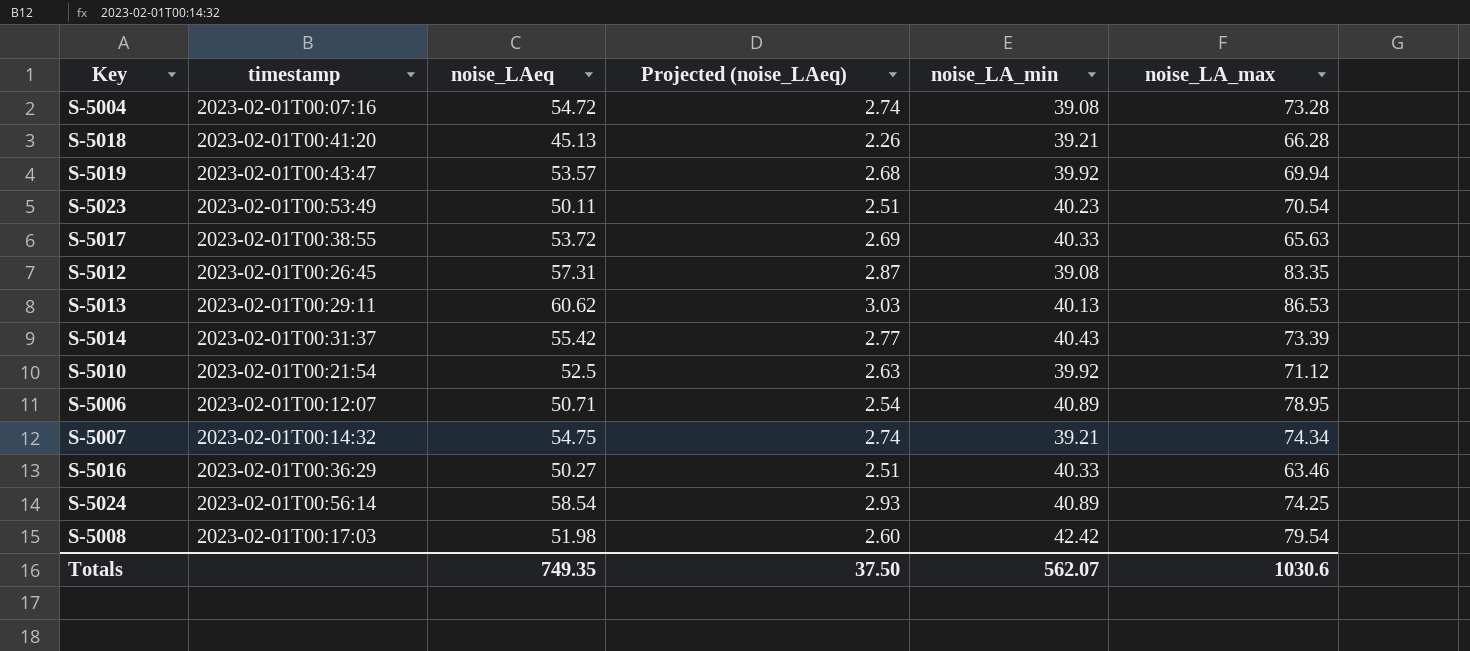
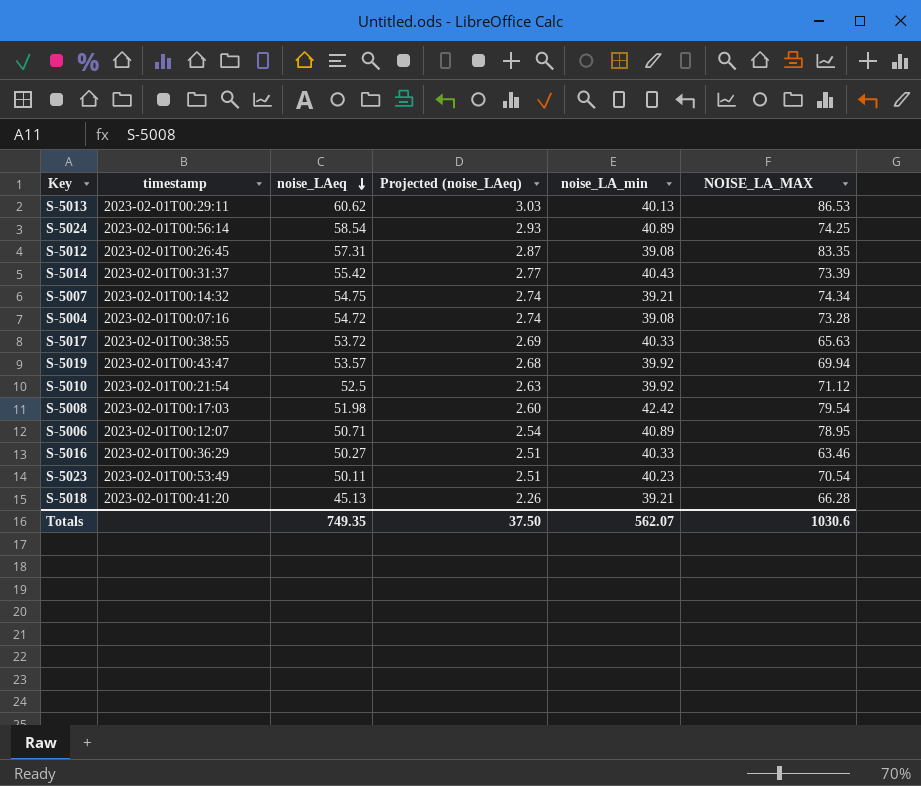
row order: none -> noise_LAeq descending
column name: noise_LA_max -> NOISE_LA_MAX

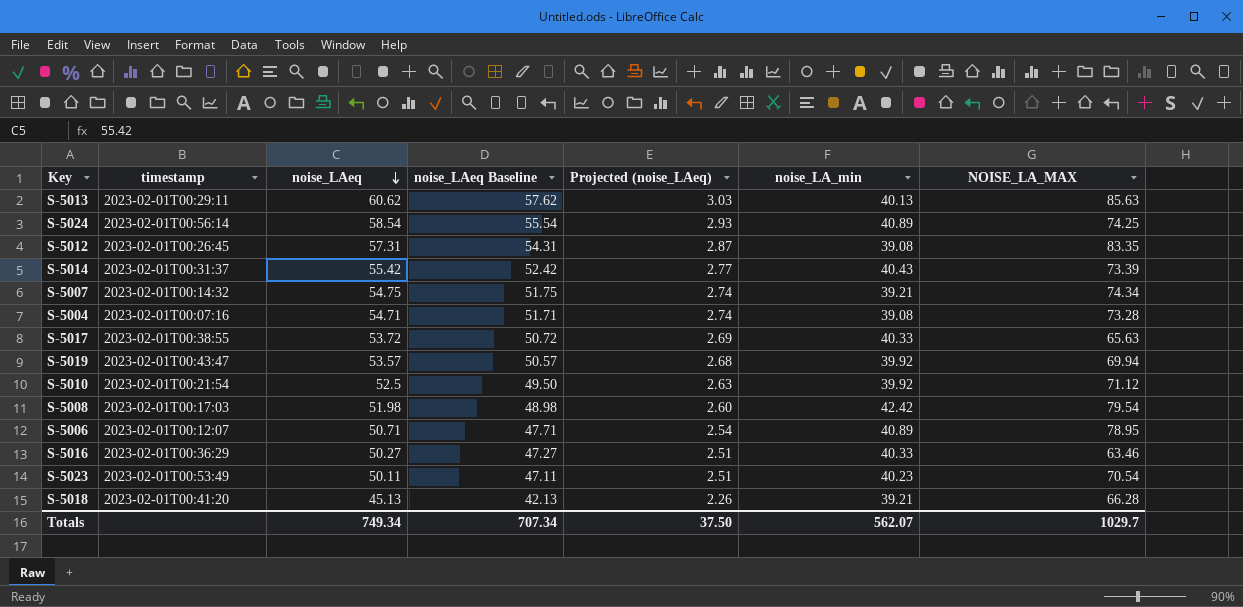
column noise_LAeq Baseline | formula: none -> [noise_LAeq] - 3
S-5013 | NOISE_LA_MAX: 86.53 -> 85.63
S-5004 | noise_LAeq: 54.72 -> 54.71
Totals | noise_LAeq: 749.35 -> 749.34
Totals | NOISE_LA_MAX: 1030.6 -> 1029.7

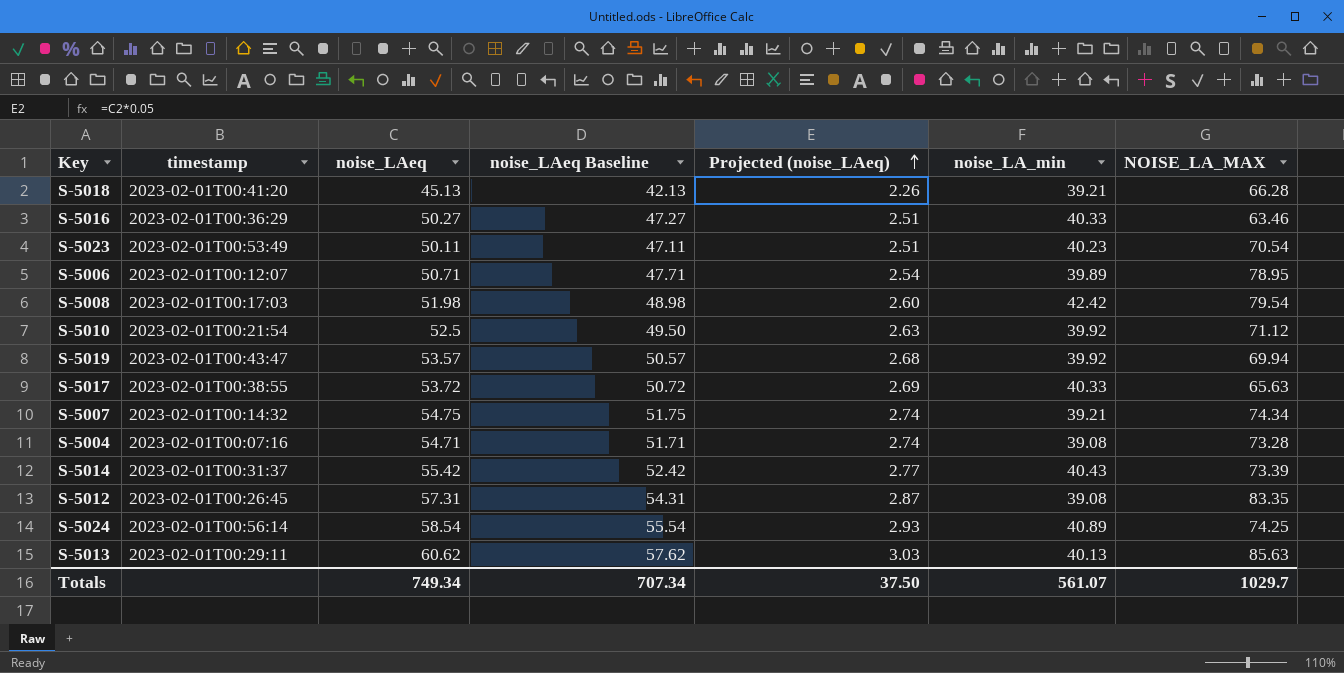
row order: noise_LAeq descending -> Projected (noise_LAeq) ascending
S-5006 | noise_LA_min: 40.89 -> 39.89
Totals | noise_LA_min: 562.07 -> 561.07

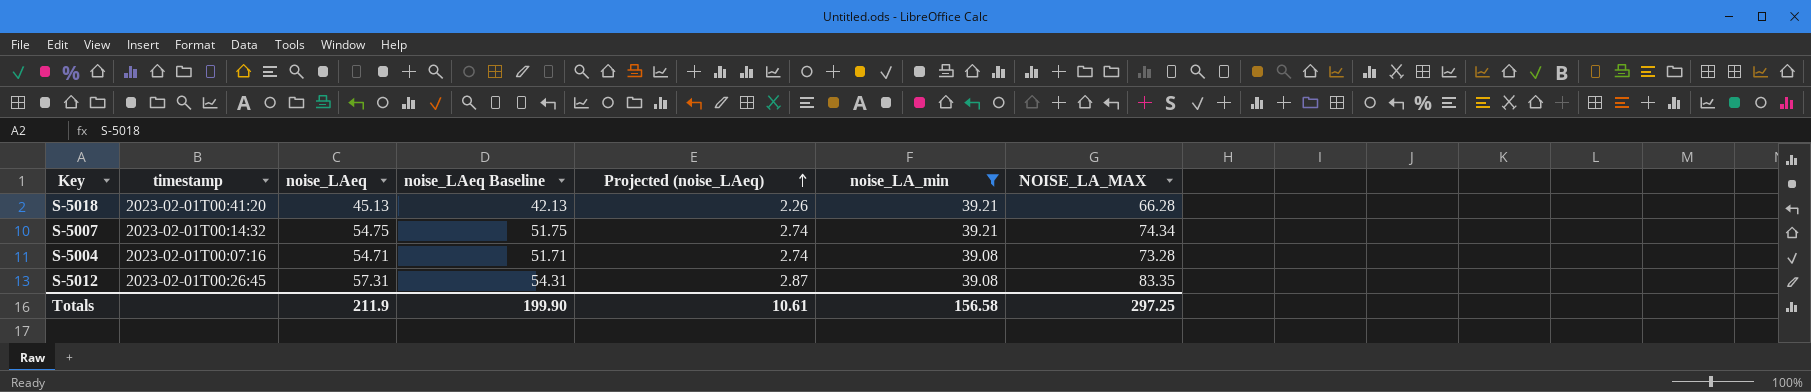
filter: none -> noise_LA_min <= 39.21
Totals | noise_LAeq: 749.34 -> 211.9
Totals | noise_LAeq Baseline: 707.34 -> 199.90
Totals | Projected (noise_LAeq): 37.50 -> 10.61
Totals | noise_LA_min: 561.07 -> 156.58
Totals | NOISE_LA_MAX: 1029.7 -> 297.25

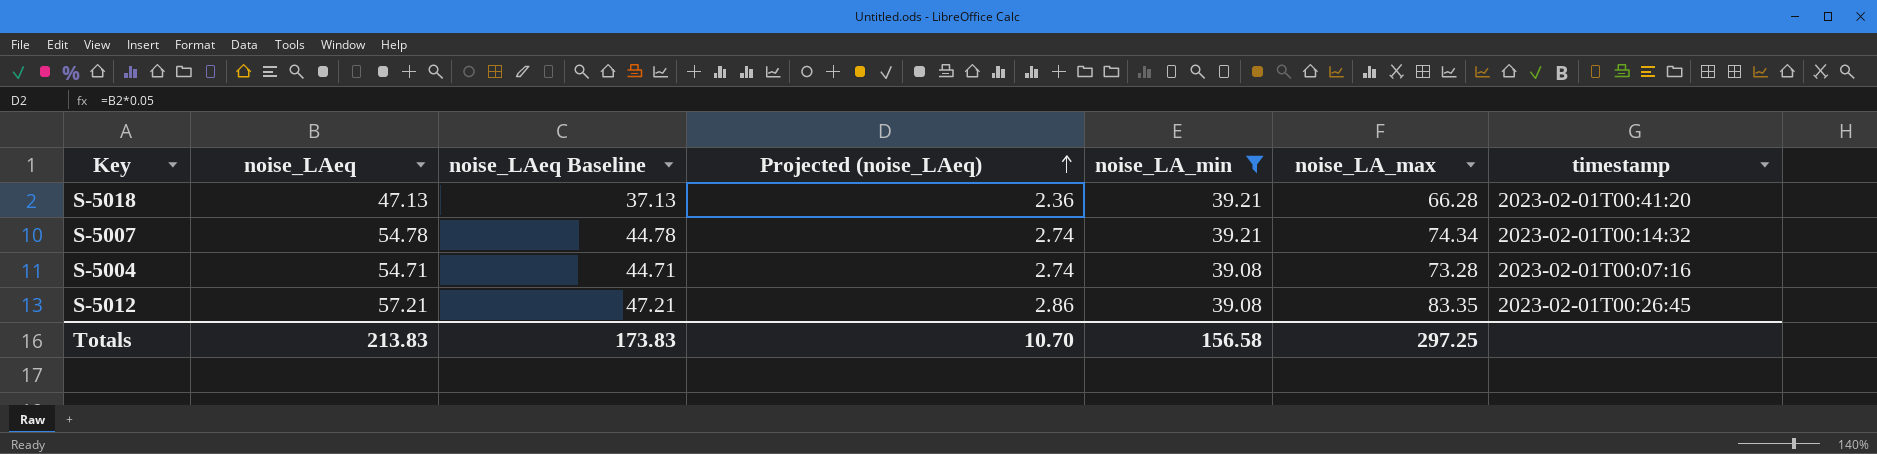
column noise_LAeq Baseline | formula: [noise_LAeq] - 3 -> [noise_LAeq] - 10
column name: NOISE_LA_MAX -> noise_LA_max
column timestamp | position: 2 -> 7
S-5018 | noise_LAeq: 45.13 -> 47.13
S-5018 | Projected (noise_LAeq): 2.26 -> 2.36
S-5007 | noise_LAeq: 54.75 -> 54.78
S-5012 | noise_LAeq: 57.31 -> 57.21
S-5012 | Projected (noise_LAeq): 2.87 -> 2.86
Totals | noise_LAeq: 211.9 -> 213.83
Totals | noise_LAeq Baseline: 199.90 -> 173.83
Totals | Projected (noise_LAeq): 10.61 -> 10.70

